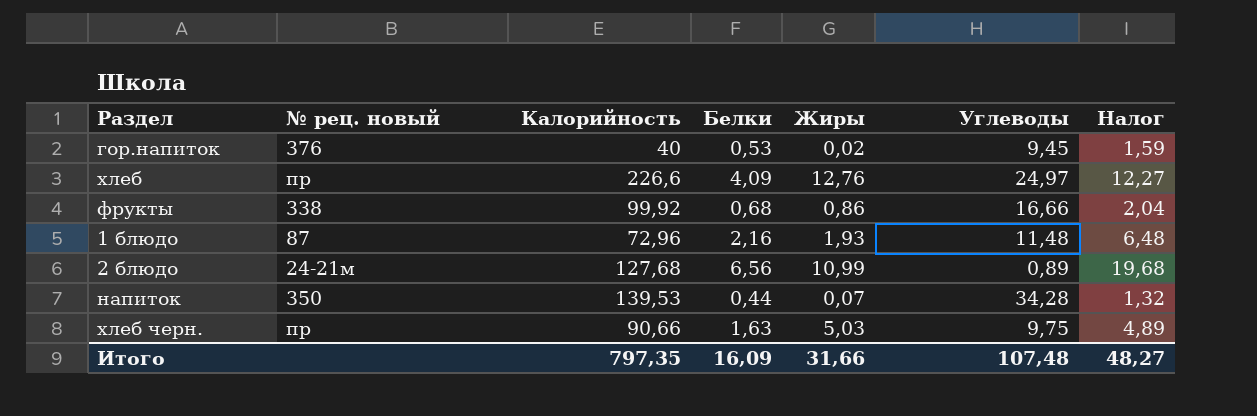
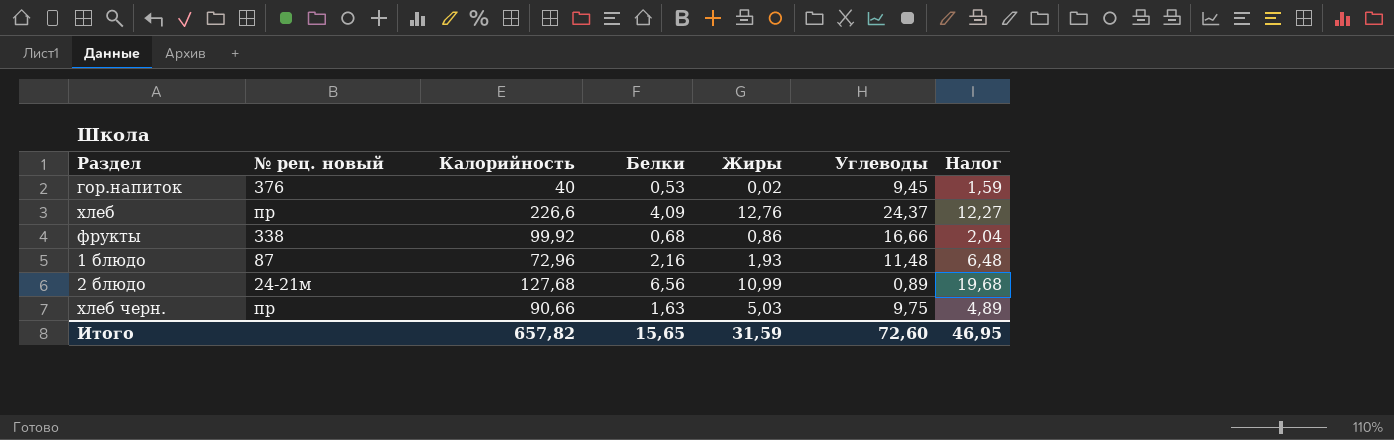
row напиток: 350 | 139,53 | 0,44 | 0,07 | 34,28 | 1,32 -> none
хлеб | Углеводы: 24,97 -> 24,37
Итого | Калорийность: 797,35 -> 657,82
Итого | Белки: 16,09 -> 15,65
Итого | Жиры: 31,66 -> 31,59
Итого | Углеводы: 107,48 -> 72,60
Итого | Налог: 48,27 -> 46,95

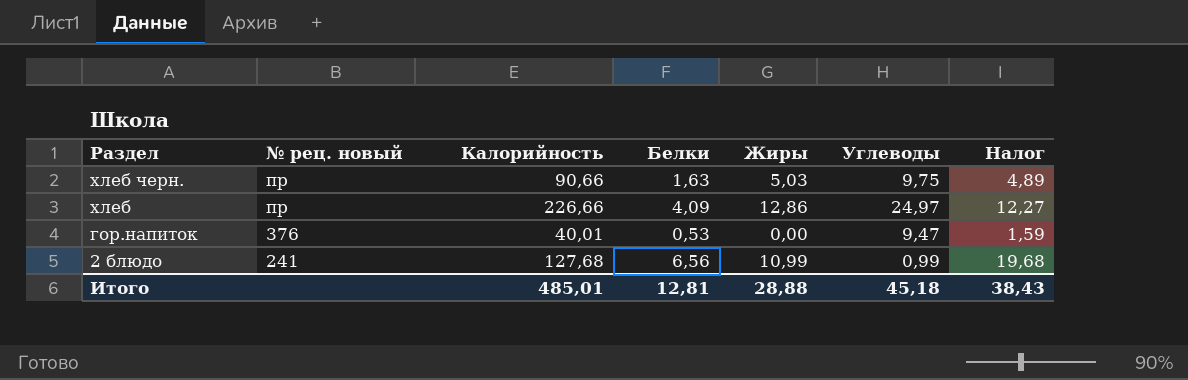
row order: none -> Раздел descending
row фрукты: 338 | 99,92 | 0,68 | 0,86 | 16,66 | 2,04 -> none
row 1 блюдо: 87 | 72,96 | 2,16 | 1,93 | 11,48 | 6,48 -> none
хлеб | Калорийность: 226,6 -> 226,66
хлеб | Жиры: 12,76 -> 12,86
хлеб | Углеводы: 24,37 -> 24,97
гор.напиток | Калорийность: 40 -> 40,01
гор.напиток | Жиры: 0,02 -> 0,00
гор.напиток | Углеводы: 9,45 -> 9,47
2 блюдо | № рец. новый: 24-21м -> 241
2 блюдо | Углеводы: 0,89 -> 0,99
Итого | Калорийность: 657,82 -> 485,01
Итого | Белки: 15,65 -> 12,81
Итого | Жиры: 31,59 -> 28,88
Итого | Углеводы: 72,60 -> 45,18
Итого | Налог: 46,95 -> 38,43

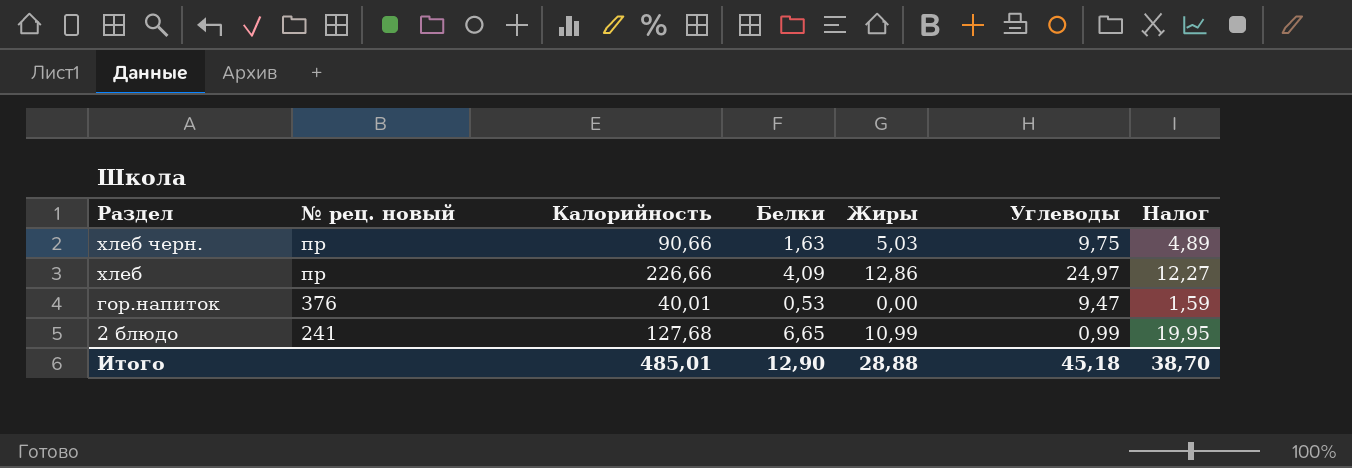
2 блюдо | Белки: 6,56 -> 6,65
2 блюдо | Налог: 19,68 -> 19,95
Итого | Белки: 12,81 -> 12,90
Итого | Налог: 38,43 -> 38,70

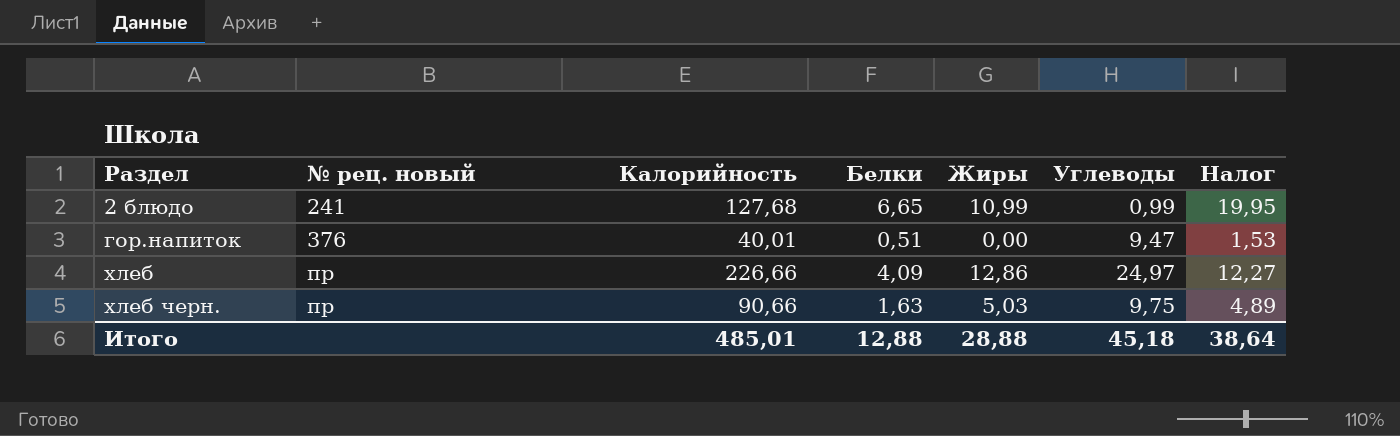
row order: Раздел descending -> Раздел ascending
гор.напиток | Белки: 0,53 -> 0,51
гор.напиток | Налог: 1,59 -> 1,53
Итого | Белки: 12,90 -> 12,88
Итого | Налог: 38,70 -> 38,64

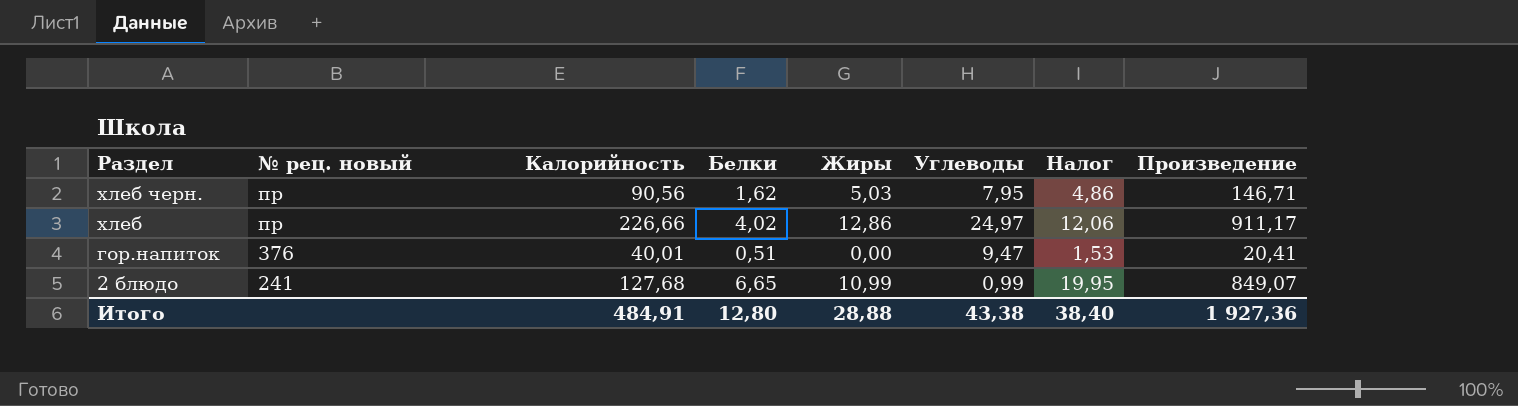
row order: Раздел ascending -> Раздел descending
column Произведение | formula: none -> [Калорийность] * [Белки]
хлеб черн. | Калорийность: 90,66 -> 90,56
хлеб черн. | Белки: 1,63 -> 1,62
хлеб черн. | Углеводы: 9,75 -> 7,95
хлеб черн. | Налог: 4,89 -> 4,86
хлеб | Белки: 4,09 -> 4,02
хлеб | Налог: 12,27 -> 12,06
Итого | Калорийность: 485,01 -> 484,91
Итого | Белки: 12,88 -> 12,80
Итого | Углеводы: 45,18 -> 43,38
Итого | Налог: 38,64 -> 38,40

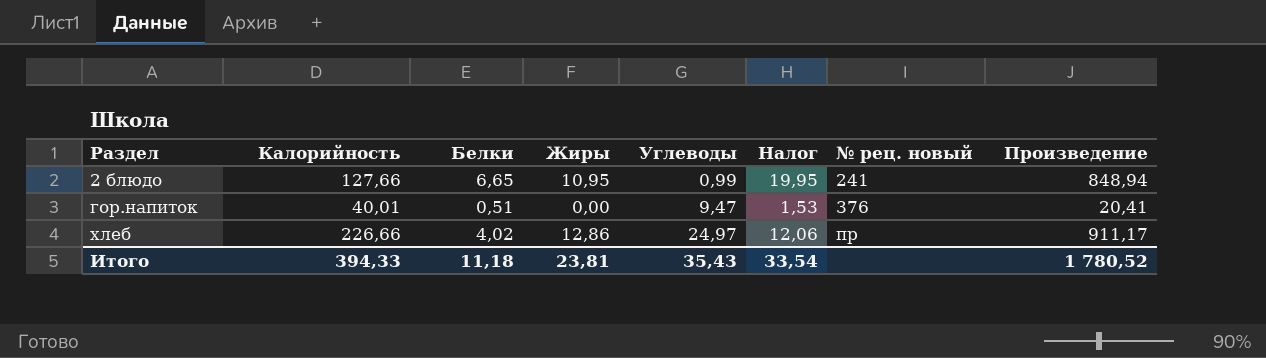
row order: Раздел descending -> Раздел ascending
column № рец. новый | position: 2 -> 7
row хлеб черн.: пр | 90,56 | 1,62 | 5,03 | 7,95 | 4,86 | 146,71 -> none
2 блюдо | Калорийность: 127,68 -> 127,66
2 блюдо | Жиры: 10,99 -> 10,95
2 блюдо | Произведение: 849,07 -> 848,94
Итого | Калорийность: 484,91 -> 394,33
Итого | Белки: 12,80 -> 11,18
Итого | Жиры: 28,88 -> 23,81
Итого | Углеводы: 43,38 -> 35,43
Итого | Налог: 38,40 -> 33,54
Итого | Произведение: 1 927,36 -> 1 780,52

